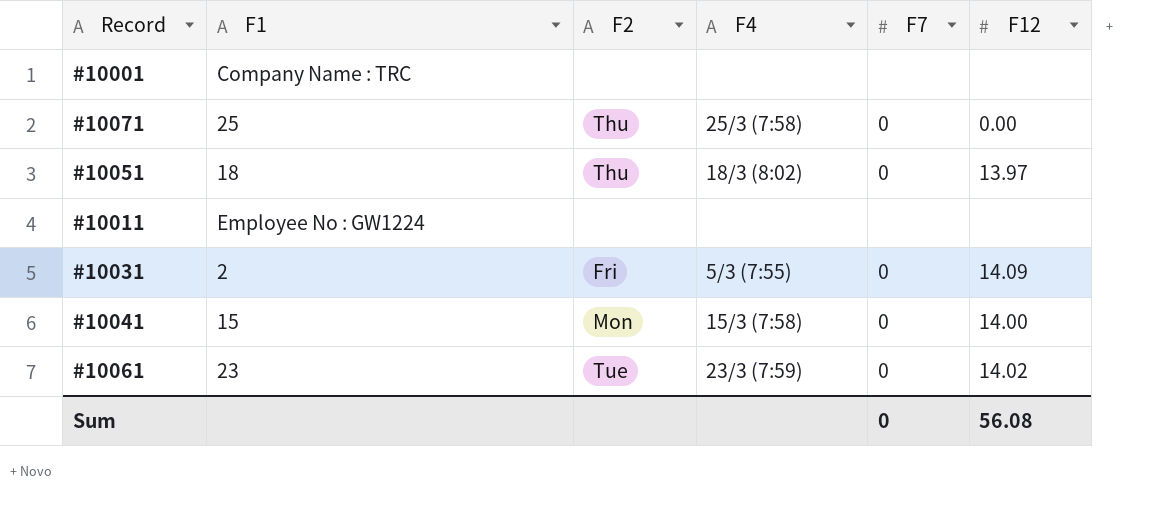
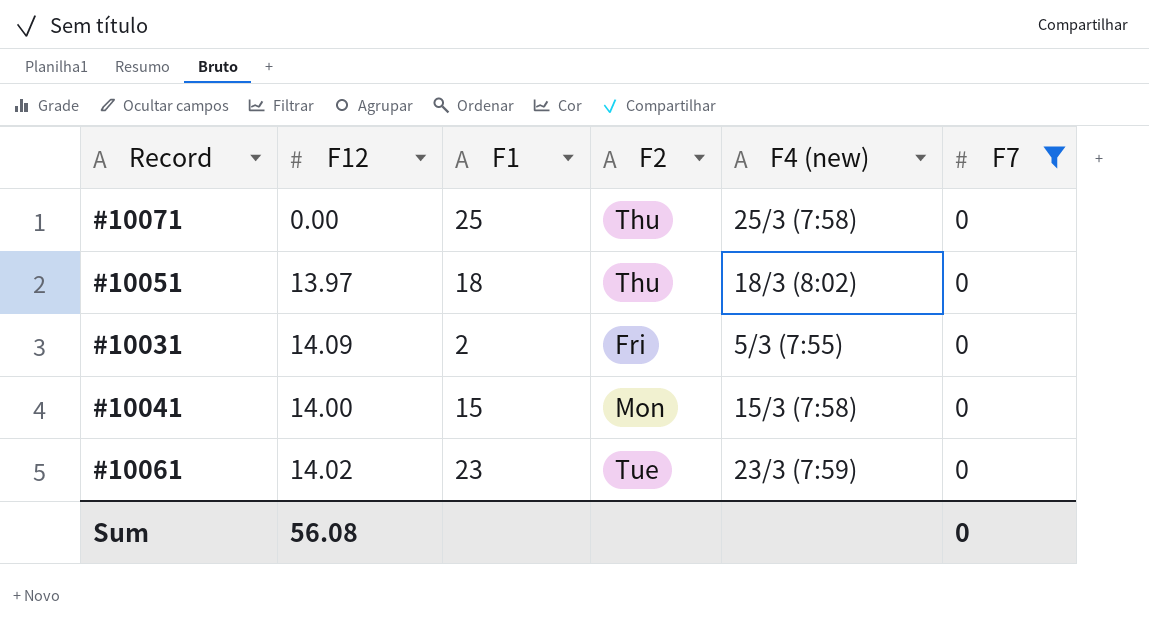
filter: none -> F7 = 0
column F12 | position: 6 -> 2
column name: F4 -> F4 (new)

